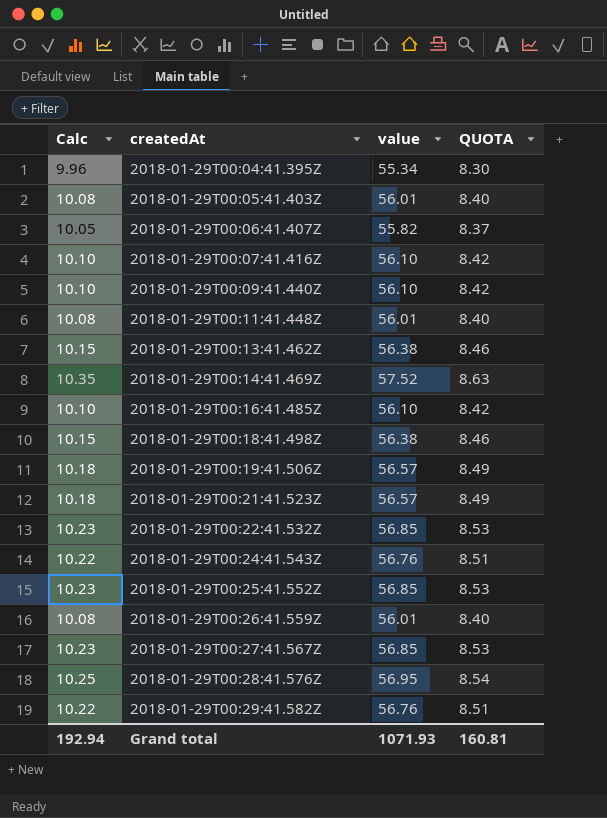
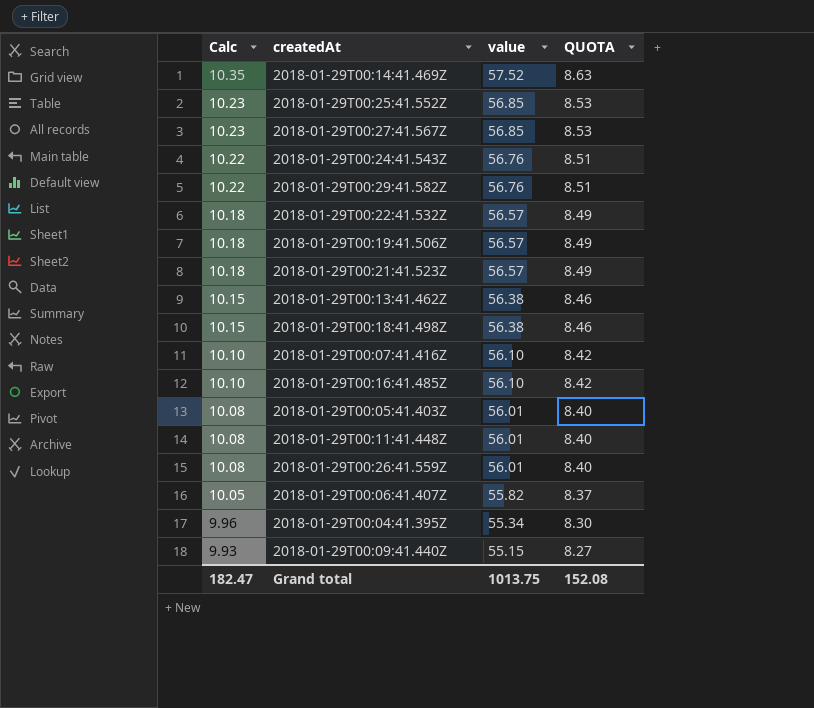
row order: createdAt ascending -> Calc descending
row 2018-01-29T00:28:41.576Z: 10.25 | 56.95 | 8.54 -> none
2018-01-29T00:22:41.532Z | Calc: 10.23 -> 10.18
2018-01-29T00:22:41.532Z | value: 56.85 -> 56.57
2018-01-29T00:22:41.532Z | QUOTA: 8.53 -> 8.49
2018-01-29T00:09:41.440Z | Calc: 10.10 -> 9.93
2018-01-29T00:09:41.440Z | value: 56.10 -> 55.15
2018-01-29T00:09:41.440Z | QUOTA: 8.42 -> 8.27
Grand total | Calc: 192.94 -> 182.47
Grand total | value: 1071.93 -> 1013.75
Grand total | QUOTA: 160.81 -> 152.08

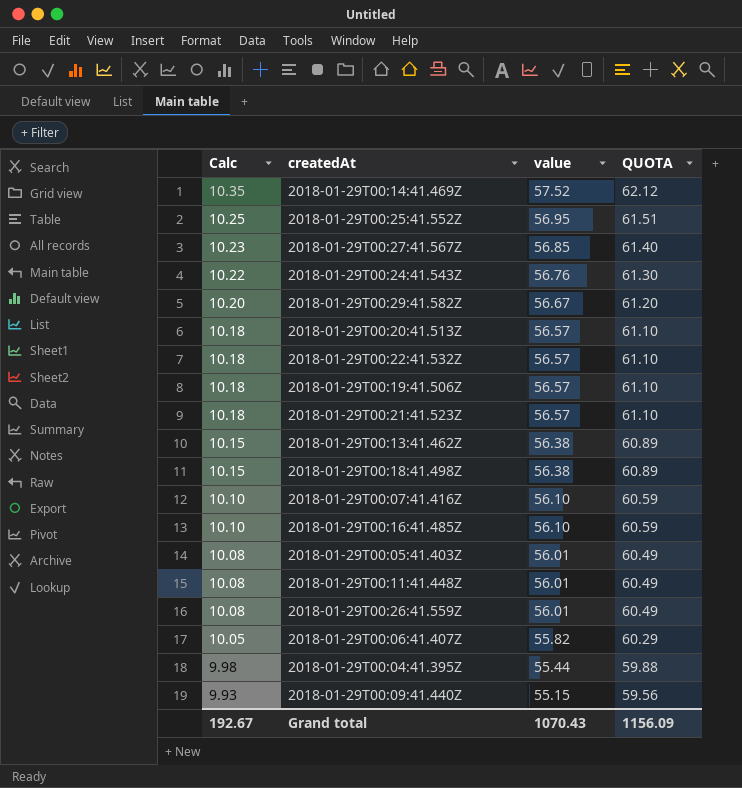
column QUOTA | formula: [value] * 0.15 -> [value] * 1.08
2018-01-29T00:25:41.552Z | Calc: 10.23 -> 10.25
2018-01-29T00:25:41.552Z | value: 56.85 -> 56.95
2018-01-29T00:29:41.582Z | Calc: 10.22 -> 10.20
2018-01-29T00:29:41.582Z | value: 56.76 -> 56.67
row 2018-01-29T00:20:41.513Z: none -> 10.18 | 56.57 | 61.10
2018-01-29T00:04:41.395Z | Calc: 9.96 -> 9.98
2018-01-29T00:04:41.395Z | value: 55.34 -> 55.44
Grand total | Calc: 182.47 -> 192.67
Grand total | value: 1013.75 -> 1070.43
Grand total | QUOTA: 152.08 -> 1156.09

